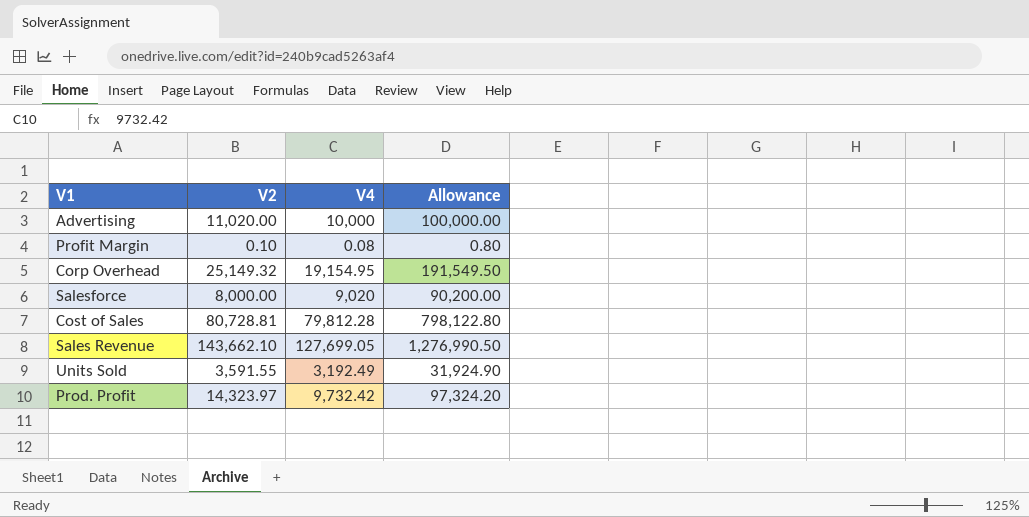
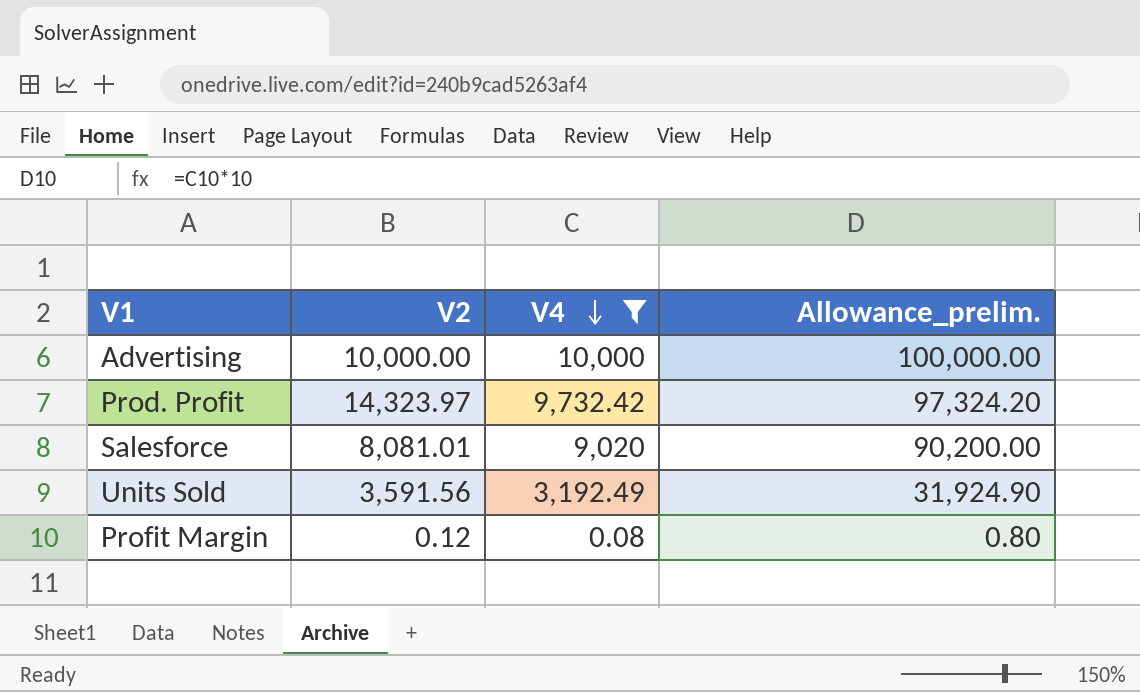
filter: none -> V4 <= 10,000
row order: none -> V4 descending
column name: Allowance -> Allowance_prelim.
Advertising | V2: 11,020.00 -> 10,000.00
Salesforce | V2: 8,000.00 -> 8,081.01
Units Sold | V2: 3,591.55 -> 3,591.56
Profit Margin | V2: 0.10 -> 0.12

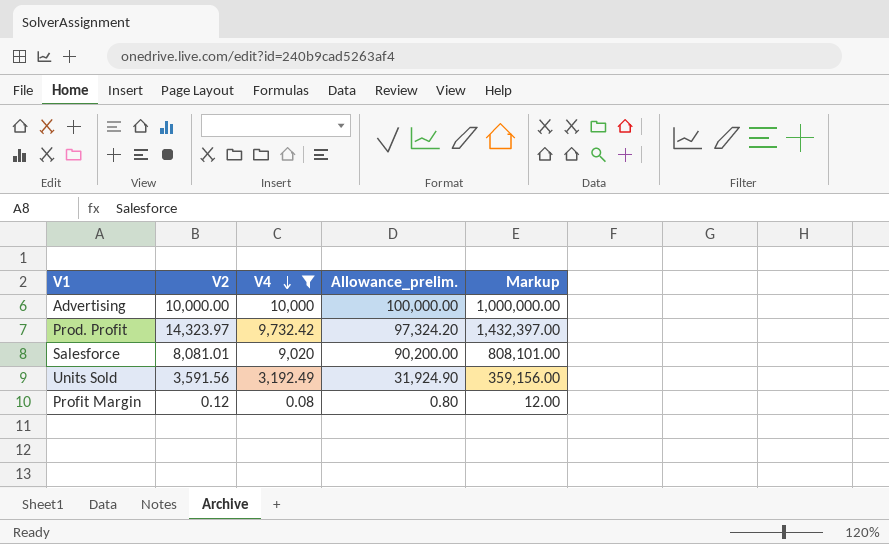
column Markup | formula: none -> [V2] * 100

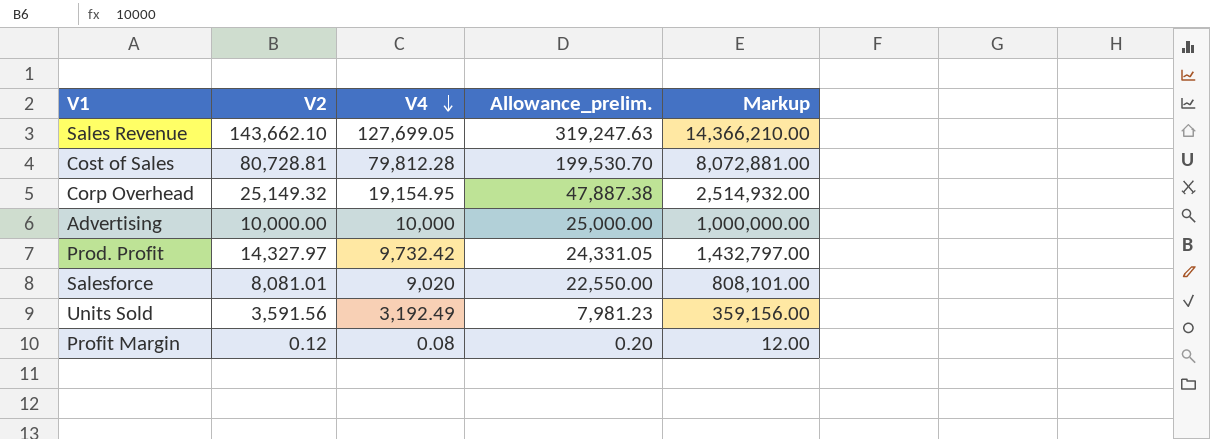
filter: V4 <= 10,000 -> none
column Allowance_prelim. | formula: [V4] * 10 -> [V4] * 2.5
Prod. Profit | V2: 14,323.97 -> 14,327.97
Prod. Profit | Markup: 1,432,397.00 -> 1,432,797.00

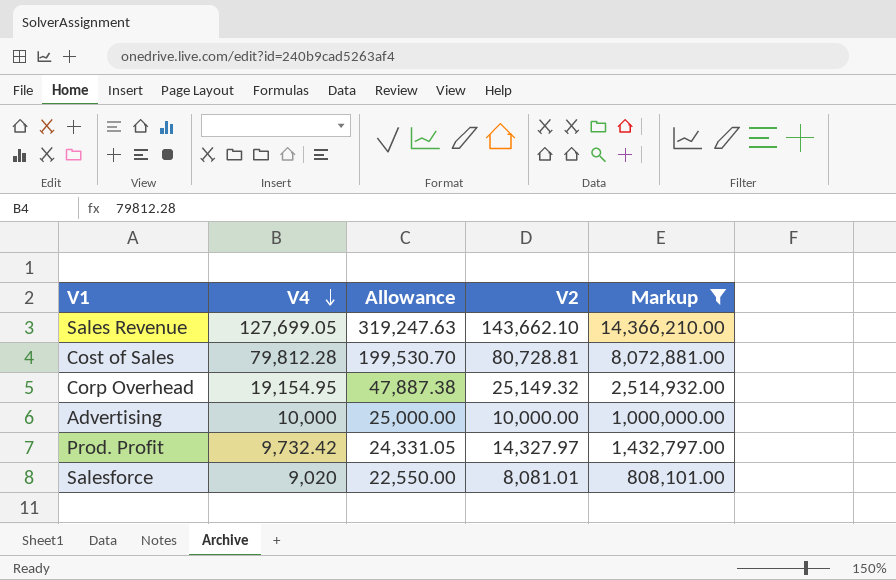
filter: none -> Markup >= 808,101.00
column name: Allowance_prelim. -> Allowance
column V2 | position: 2 -> 4

